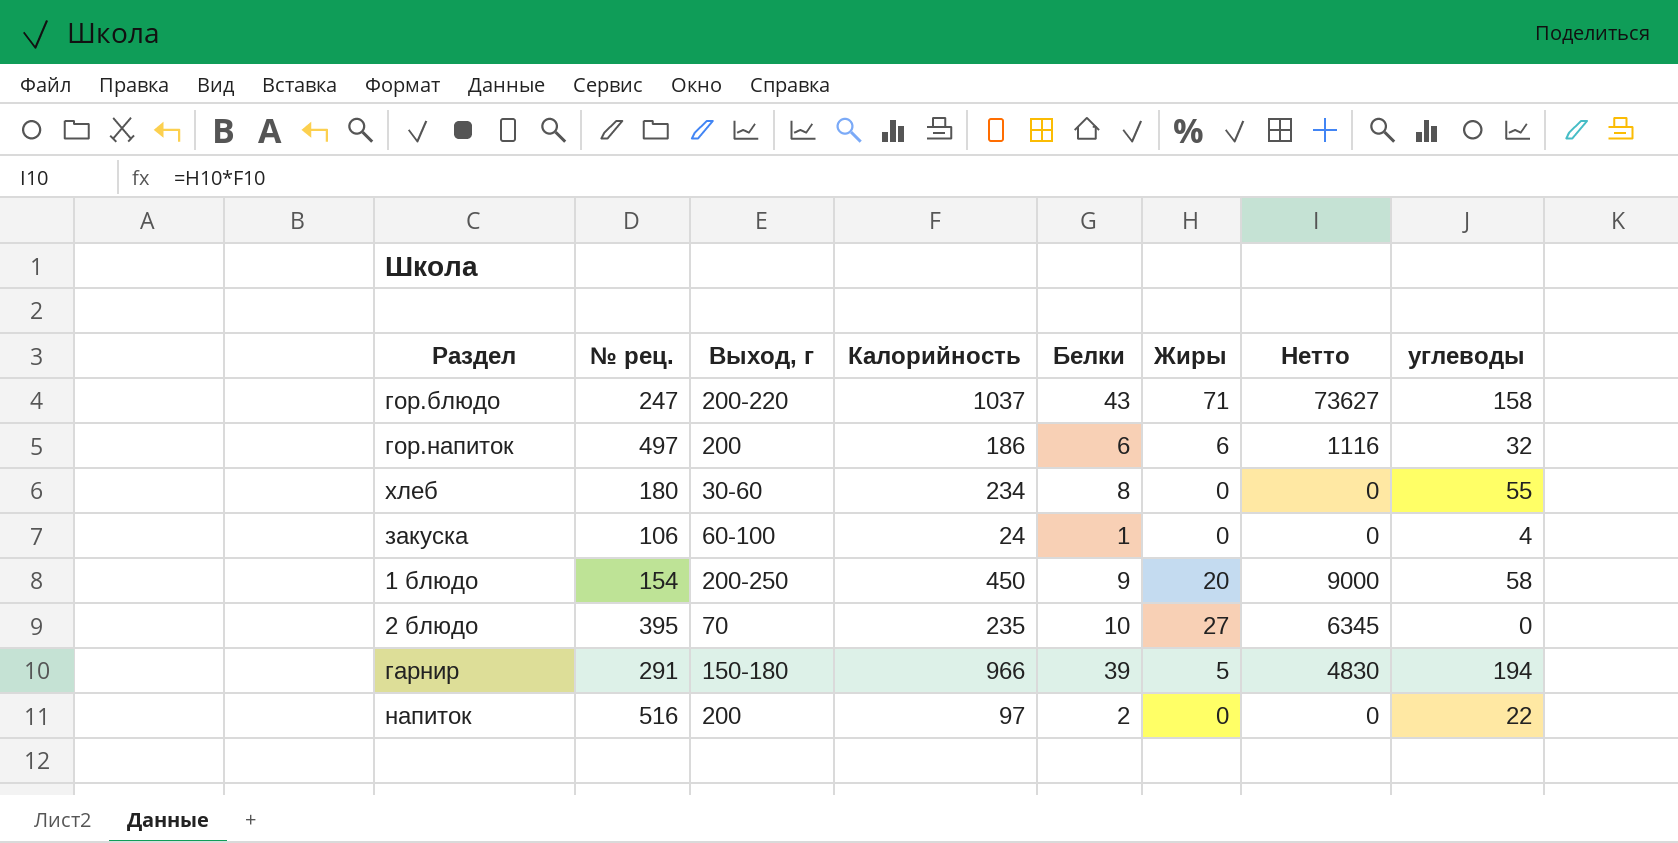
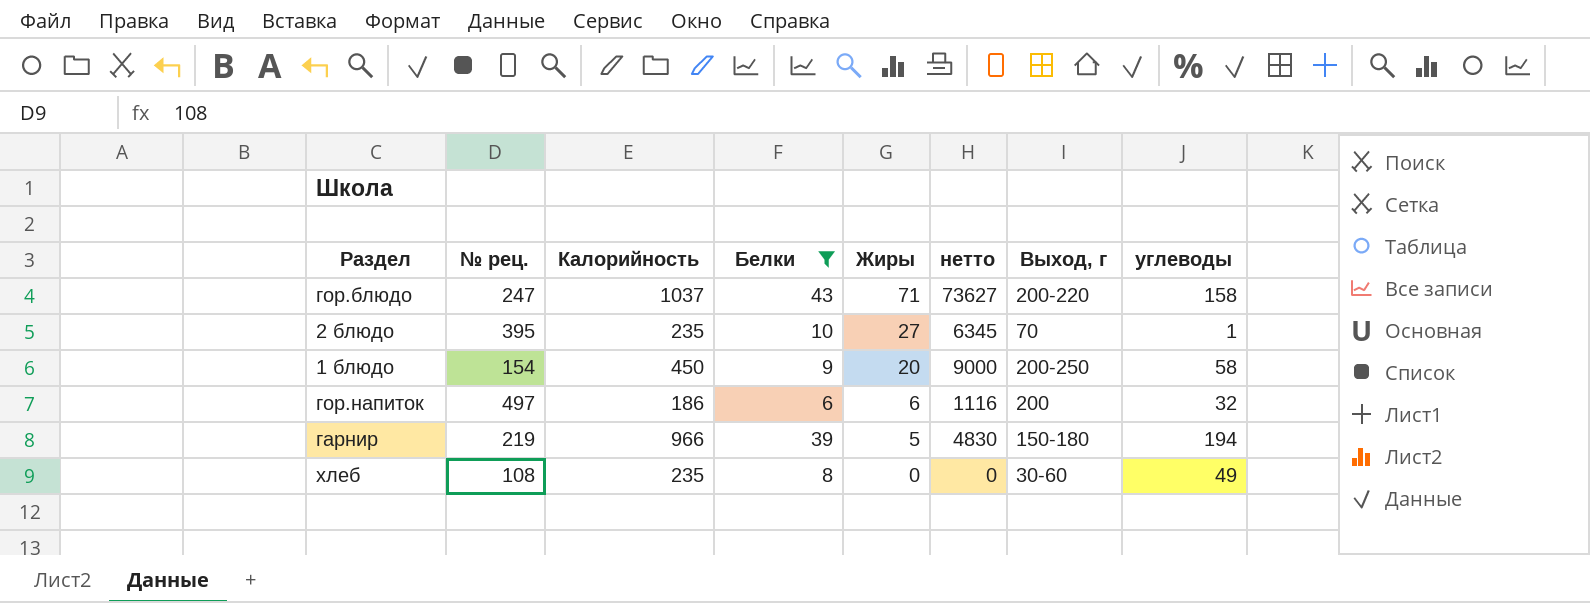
filter: none -> Белки >= 6
row order: none -> Жиры descending
column name: Нетто -> нетто
column Выход, г | position: 3 -> 7
2 блюдо | углеводы: 0 -> 1
гарнир | № рец.: 291 -> 219
хлеб | № рец.: 180 -> 108
хлеб | Калорийность: 234 -> 235
хлеб | углеводы: 55 -> 49

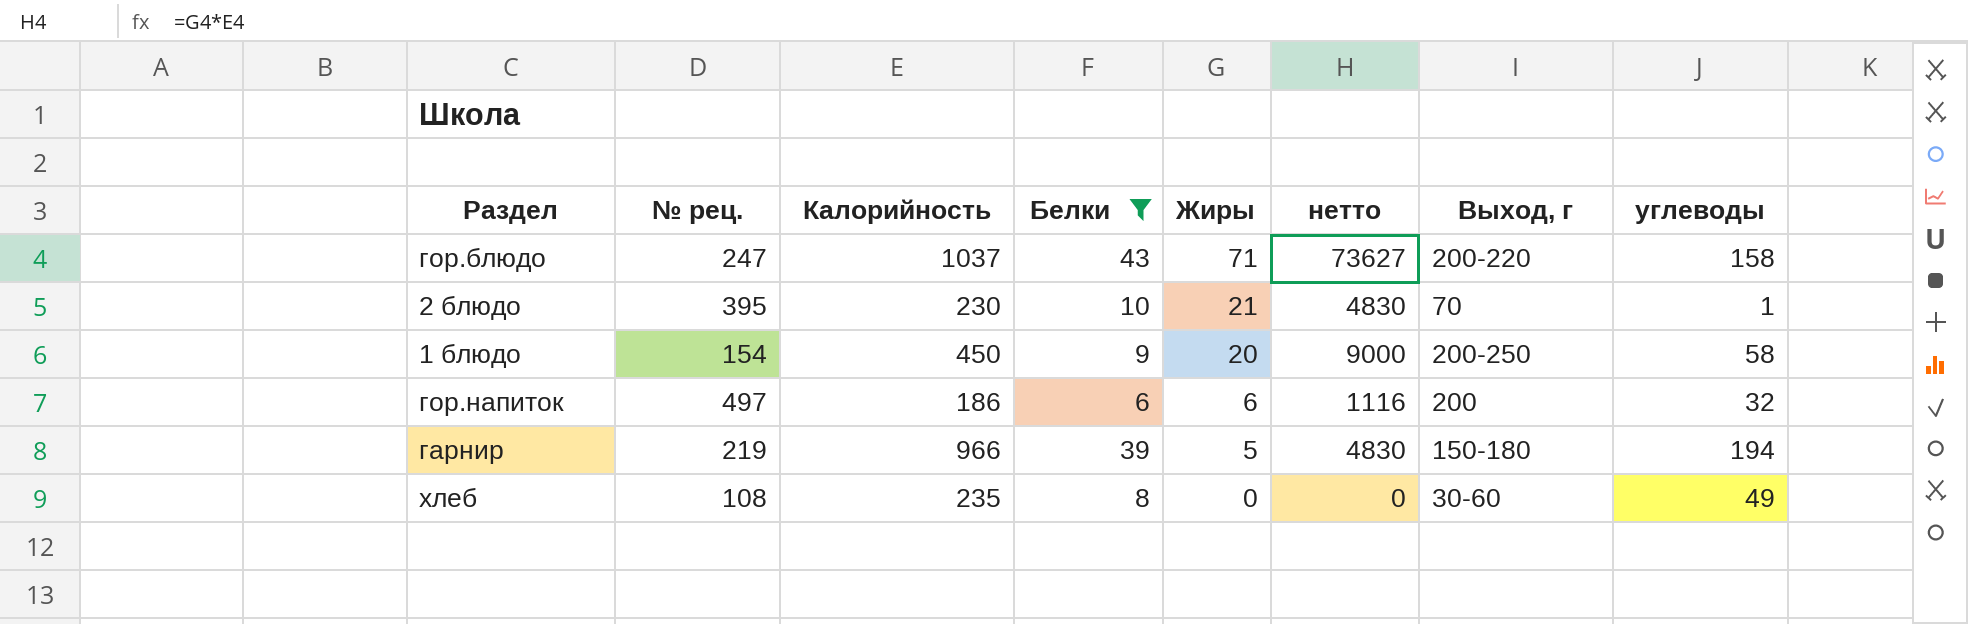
2 блюдо | Калорийность: 235 -> 230
2 блюдо | Жиры: 27 -> 21
2 блюдо | нетто: 6345 -> 4830

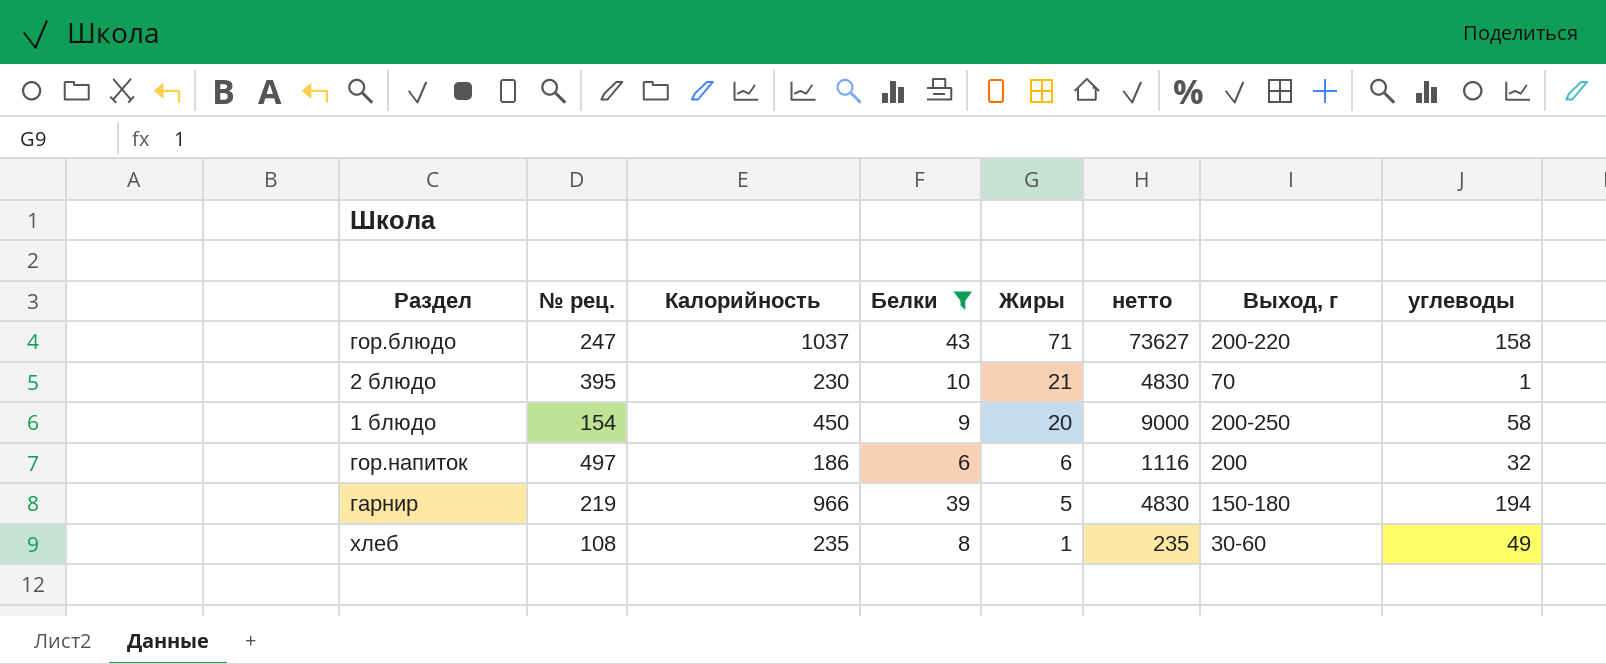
хлеб | Жиры: 0 -> 1
хлеб | нетто: 0 -> 235

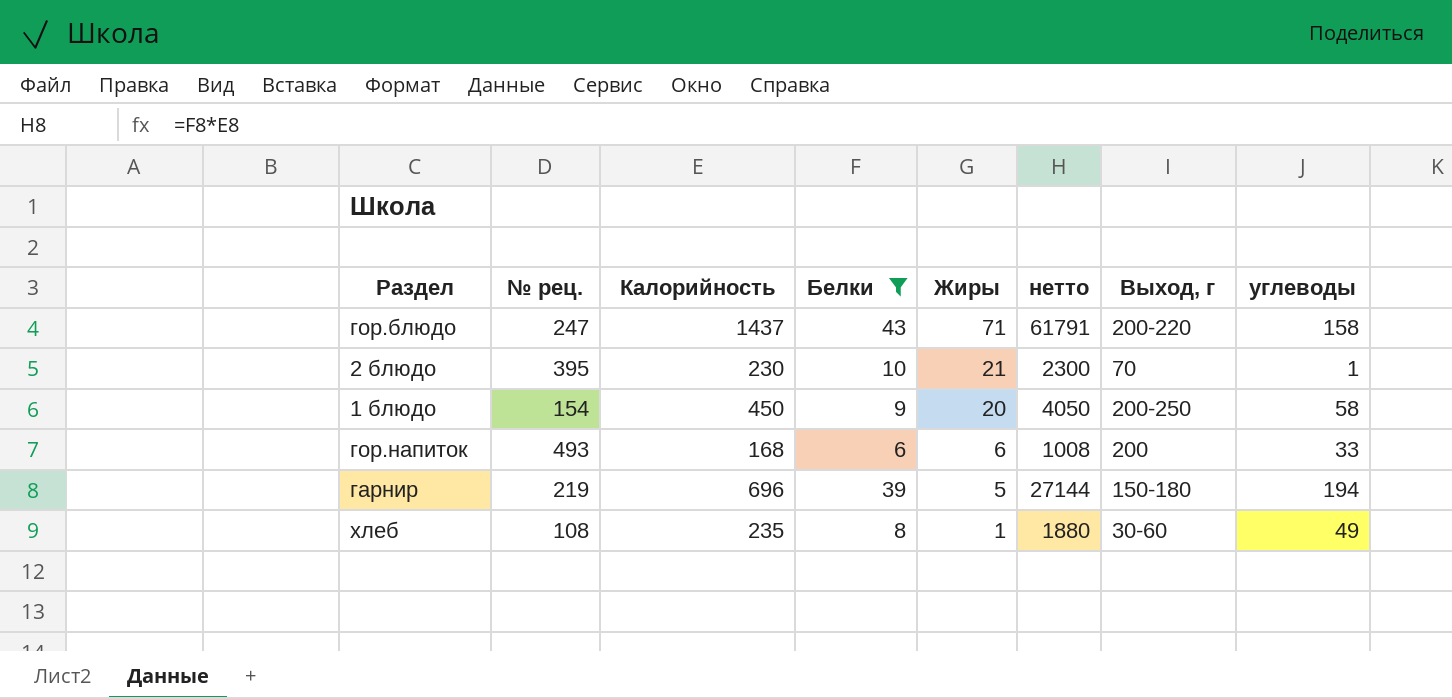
column нетто | formula: [Калорийность] * [Жиры] -> [Калорийность] * [Белки]
гор.блюдо | Калорийность: 1037 -> 1437
гор.напиток | № рец.: 497 -> 493
гор.напиток | Калорийность: 186 -> 168
гор.напиток | углеводы: 32 -> 33
гарнир | Калорийность: 966 -> 696

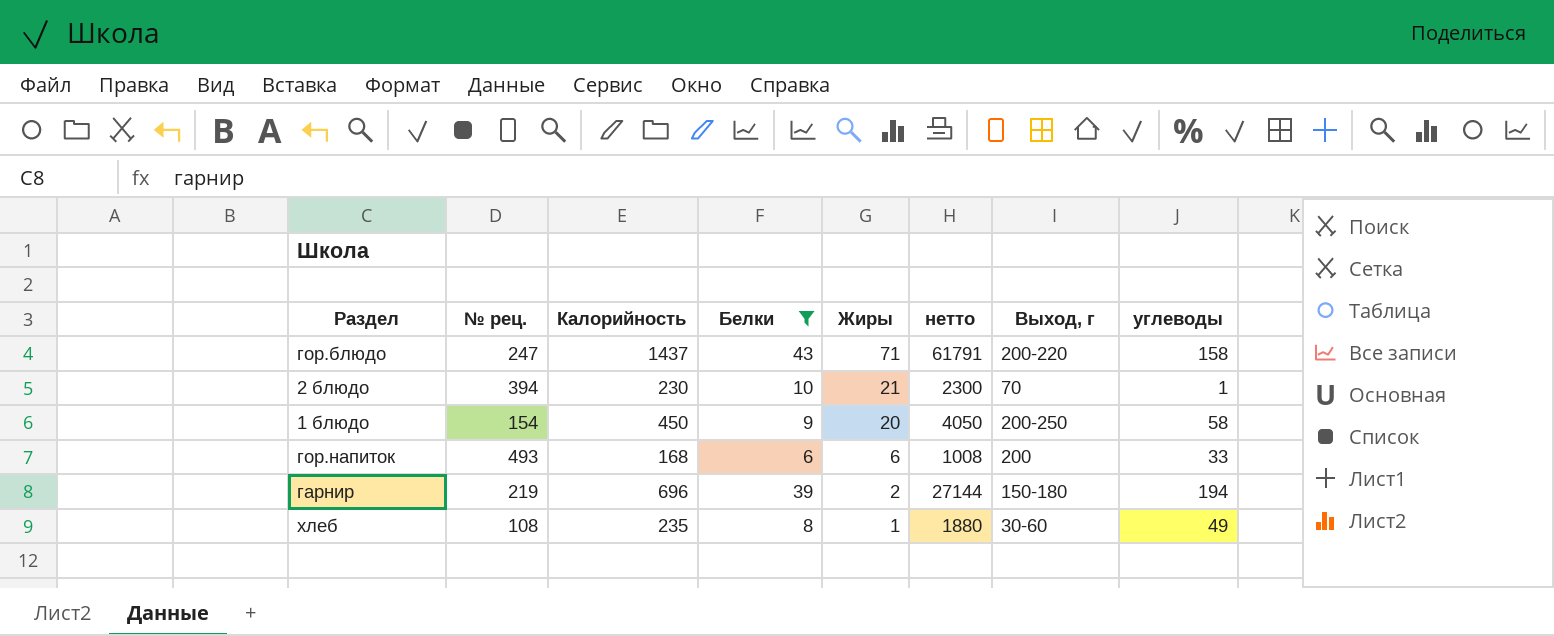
2 блюдо | № рец.: 395 -> 394
гарнир | Жиры: 5 -> 2

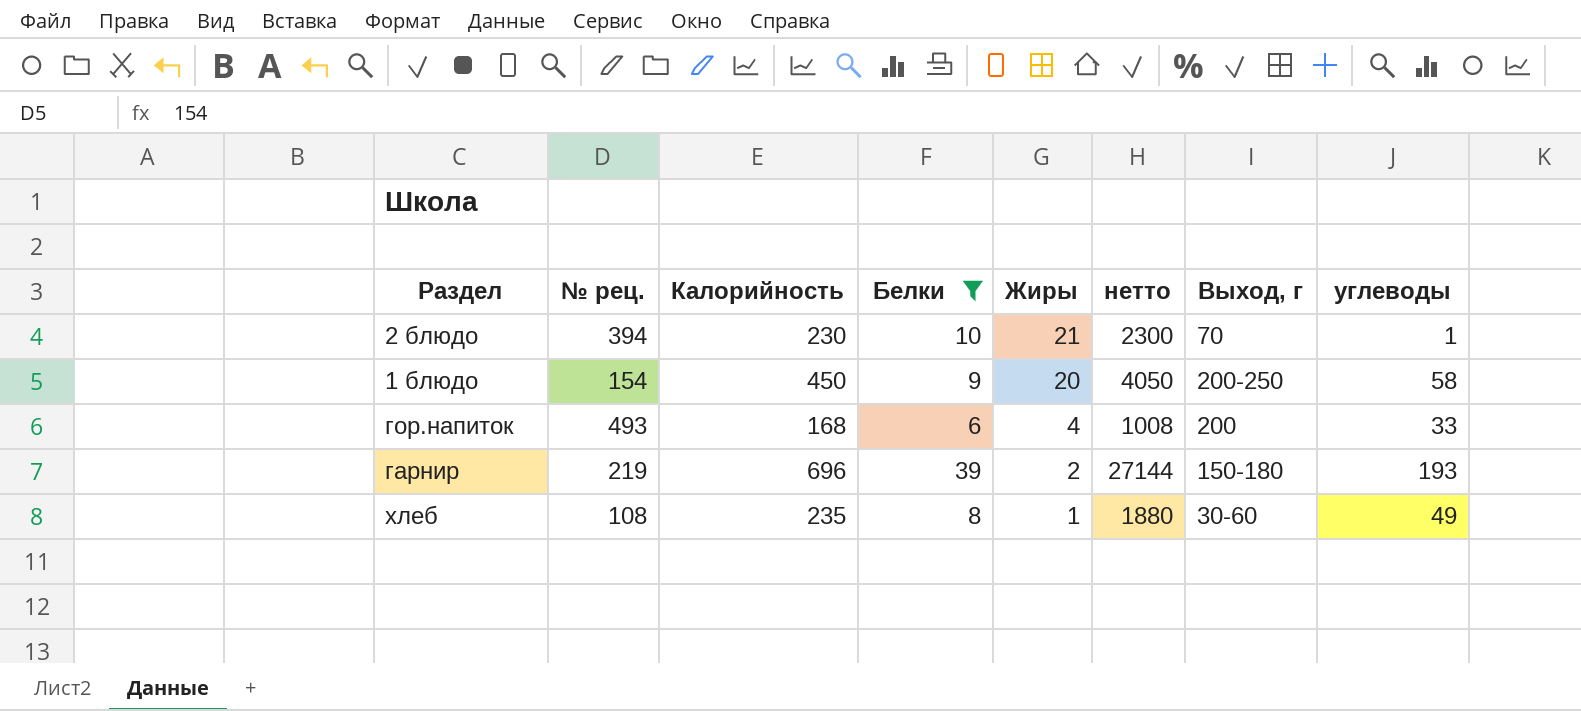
row гор.блюдо: 247 | 1437 | 43 | 71 | 61791 | 200-220 | 158 -> none
гор.напиток | Жиры: 6 -> 4
гарнир | углеводы: 194 -> 193

